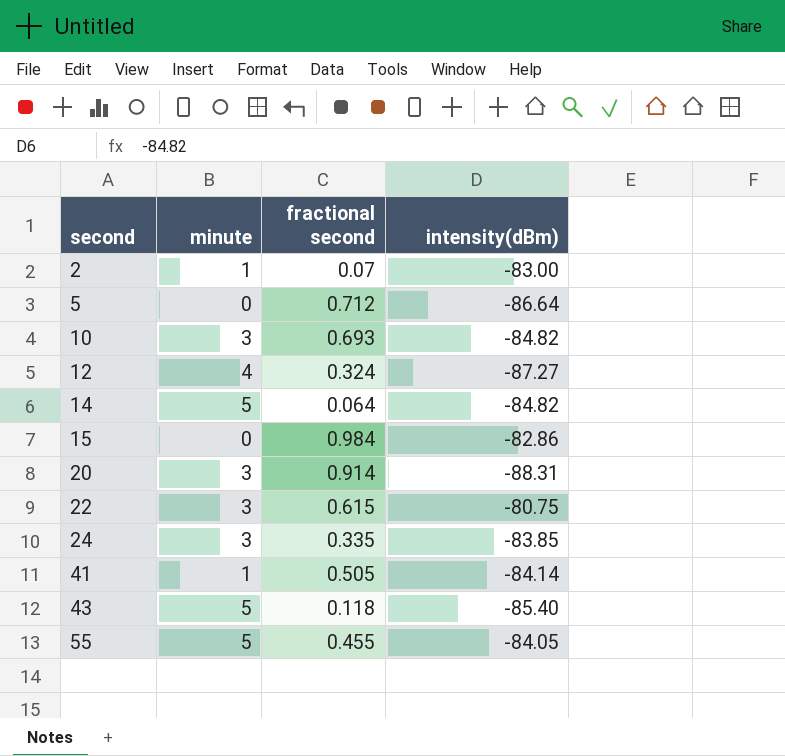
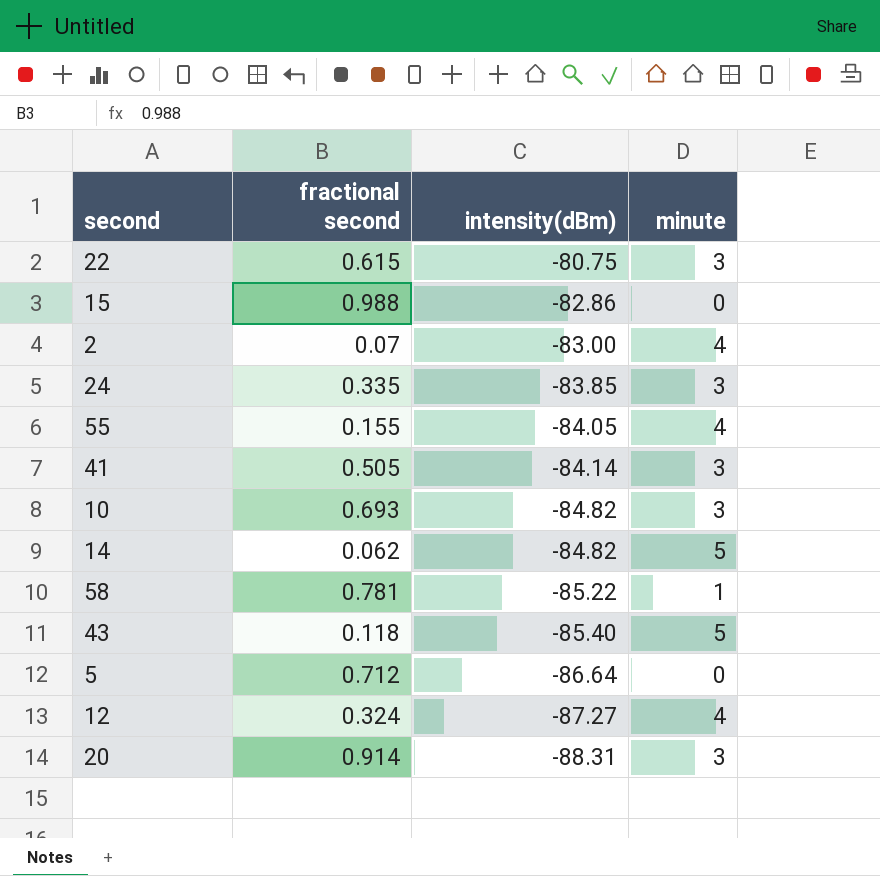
row order: second ascending -> intensity(dBm) descending
column minute | position: 2 -> 4
15 | fractional second: 0.984 -> 0.988
2 | minute: 1 -> 4
55 | fractional second: 0.455 -> 0.155
55 | minute: 5 -> 4
41 | minute: 1 -> 3
14 | fractional second: 0.064 -> 0.062
row 58: none -> 0.781 | -85.22 | 1

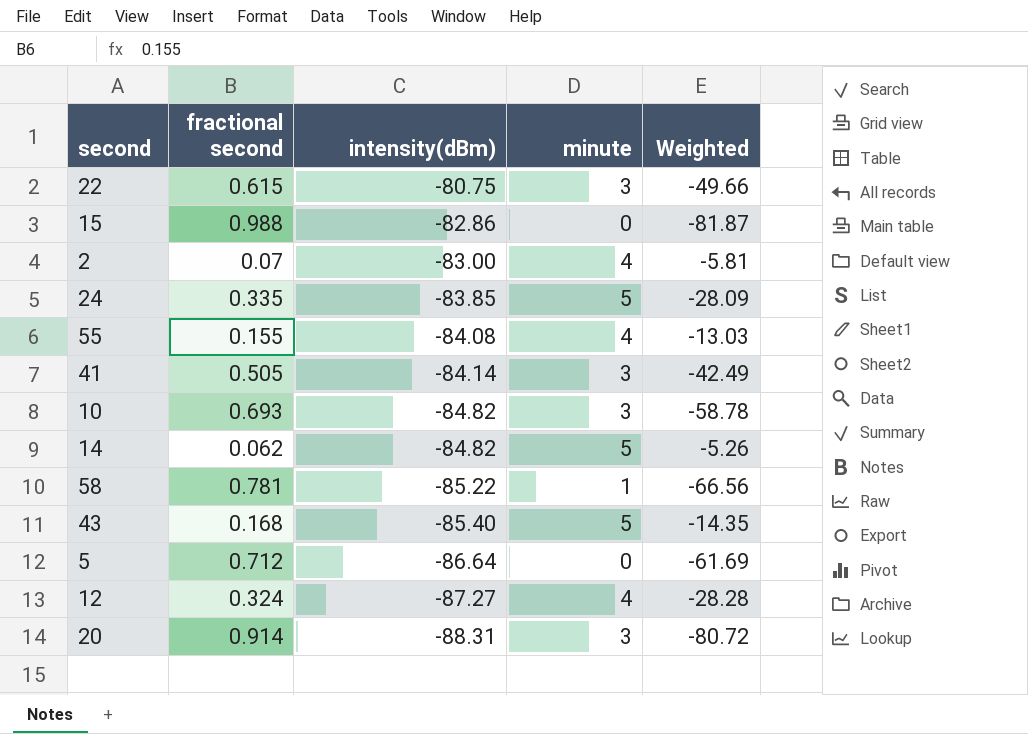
column Weighted | formula: none -> [fractional second] * [intensity(dBm)]
24 | minute: 3 -> 5
55 | intensity(dBm): -84.05 -> -84.08
43 | fractional second: 0.118 -> 0.168

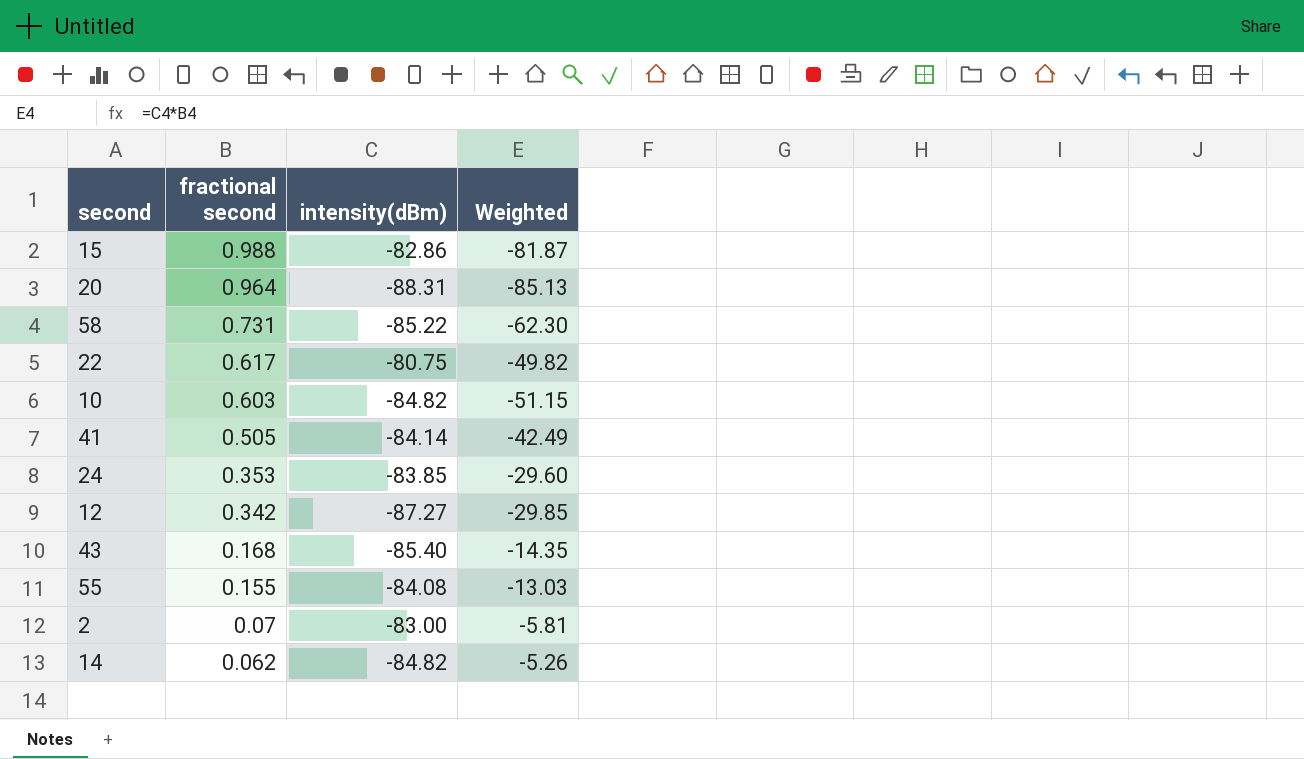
row order: intensity(dBm) descending -> fractional second descending
column minute | position: 4 -> none
row 5: 0.712 | -86.64 | 0 | -61.69 -> none
20 | fractional second: 0.914 -> 0.964
20 | Weighted: -80.72 -> -85.13
58 | fractional second: 0.781 -> 0.731
58 | Weighted: -66.56 -> -62.30
22 | fractional second: 0.615 -> 0.617
22 | Weighted: -49.66 -> -49.82
10 | fractional second: 0.693 -> 0.603
10 | Weighted: -58.78 -> -51.15
24 | fractional second: 0.335 -> 0.353
24 | Weighted: -28.09 -> -29.60
12 | fractional second: 0.324 -> 0.342
12 | Weighted: -28.28 -> -29.85

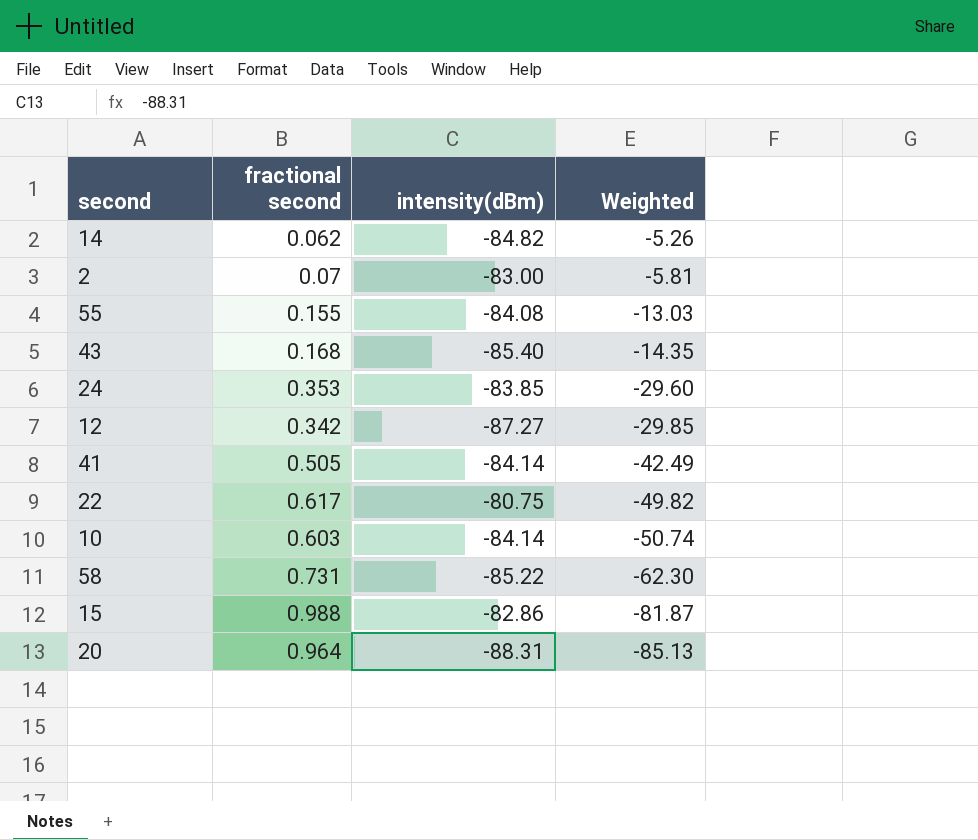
row order: fractional second descending -> Weighted descending
10 | intensity(dBm): -84.82 -> -84.14
10 | Weighted: -51.15 -> -50.74

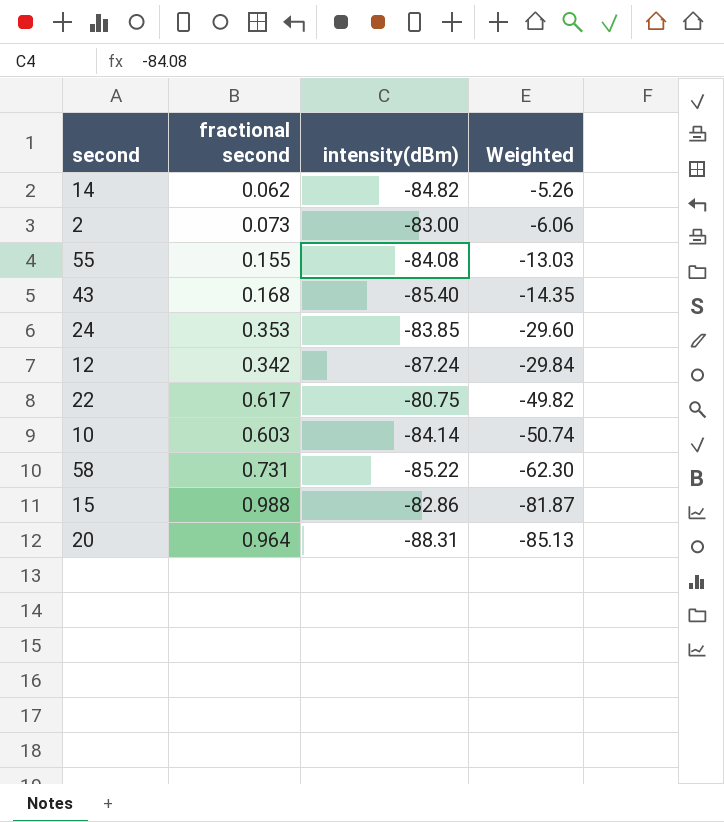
row 41: 0.505 | -84.14 | -42.49 -> none
2 | fractional second: 0.07 -> 0.073
2 | Weighted: -5.81 -> -6.06
12 | intensity(dBm): -87.27 -> -87.24
12 | Weighted: -29.85 -> -29.84

